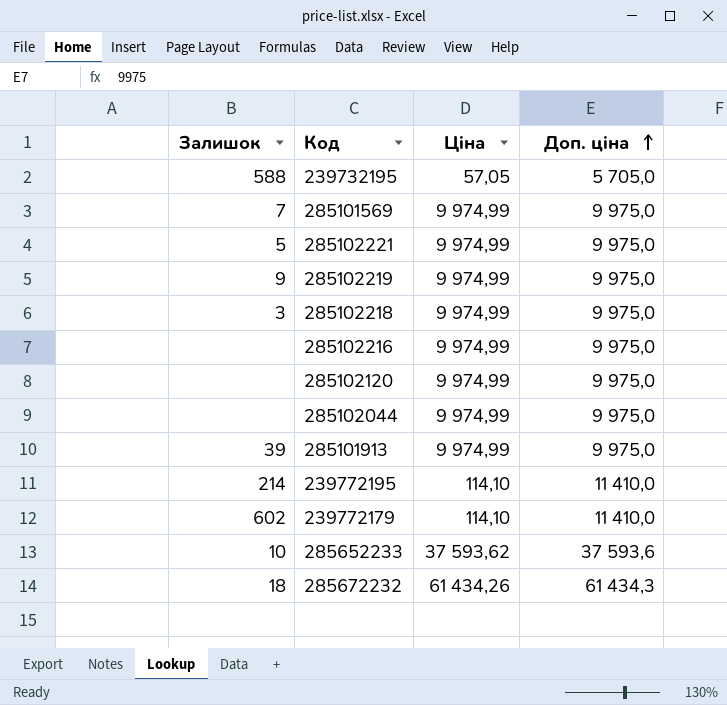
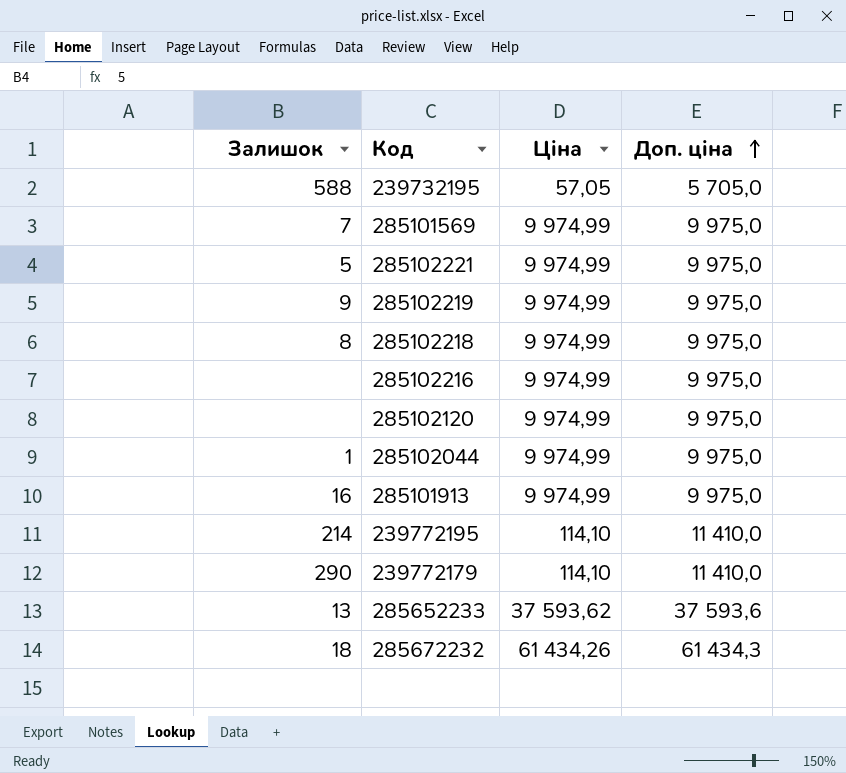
285102218 | Залишок: 3 -> 8
285102044 | Залишок: none -> 1
285101913 | Залишок: 39 -> 16
239772179 | Залишок: 602 -> 290
285652233 | Залишок: 10 -> 13

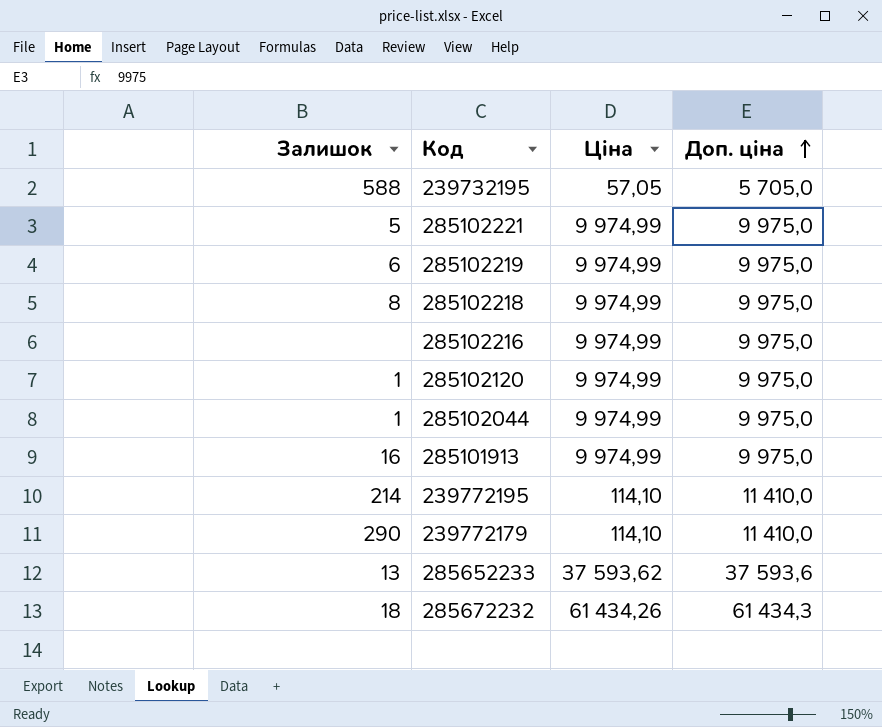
row 285101569: 7 | 9 974,99 | 9 975,0 -> none
285102219 | Залишок: 9 -> 6
285102120 | Залишок: none -> 1

